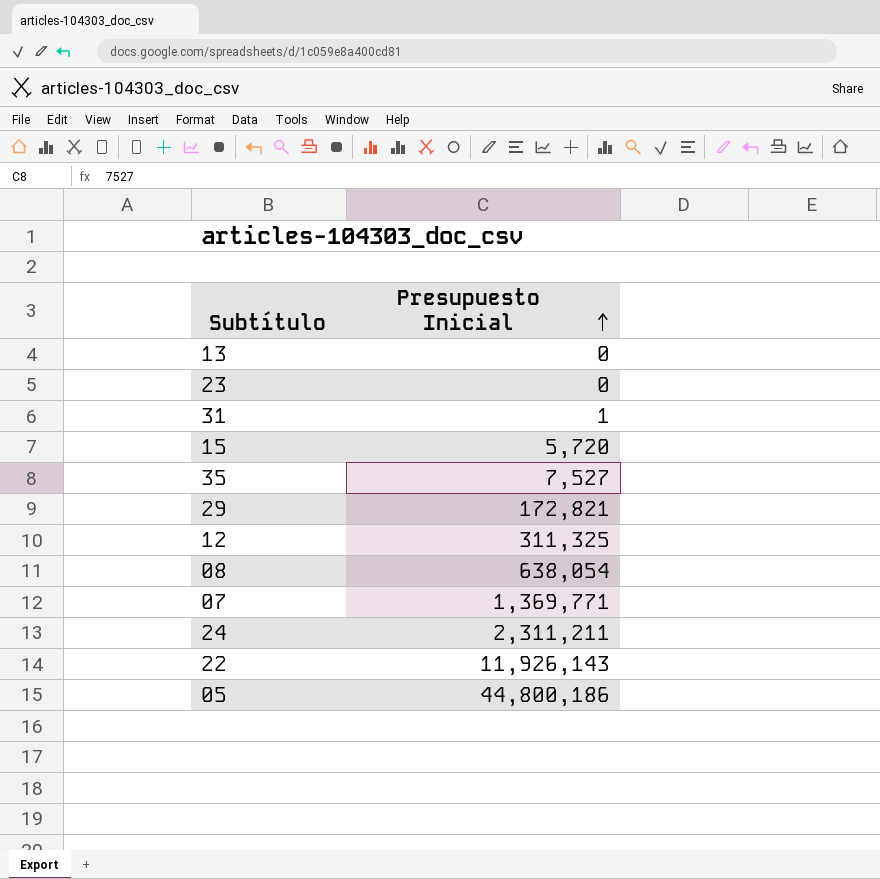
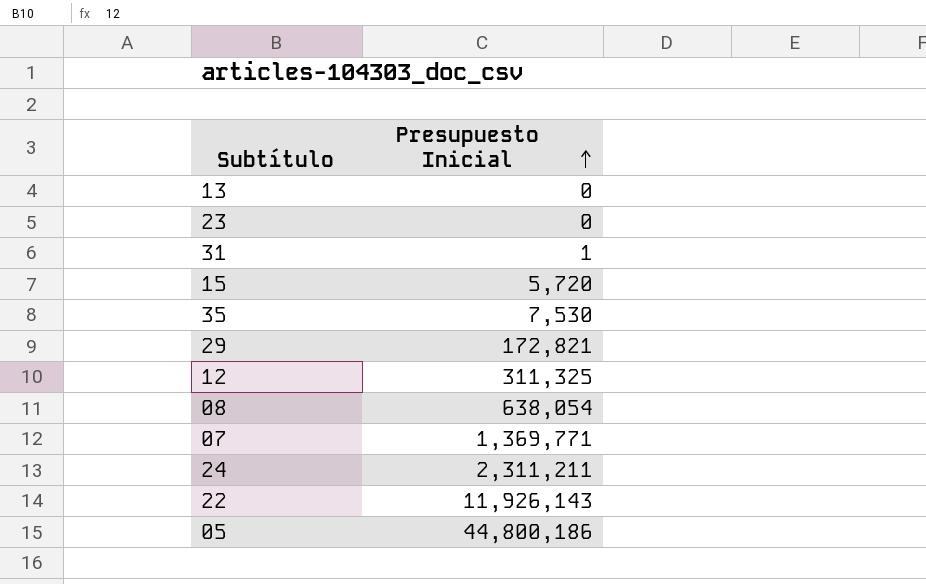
35 | Presupuesto Inicial: 7,527 -> 7,530

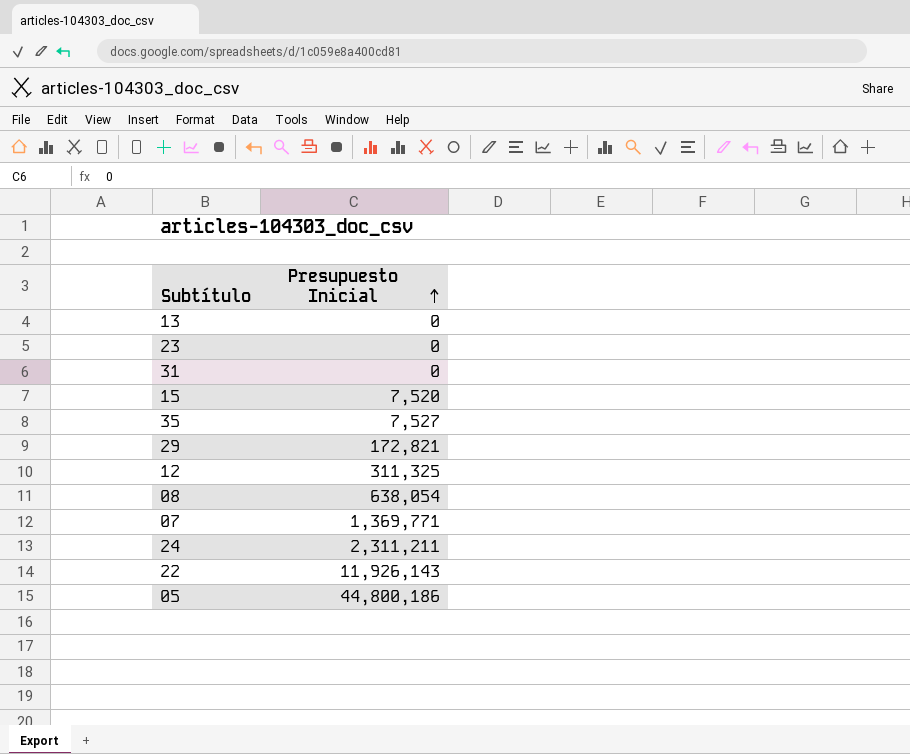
31 | Presupuesto Inicial: 1 -> 0
15 | Presupuesto Inicial: 5,720 -> 7,520
35 | Presupuesto Inicial: 7,530 -> 7,527

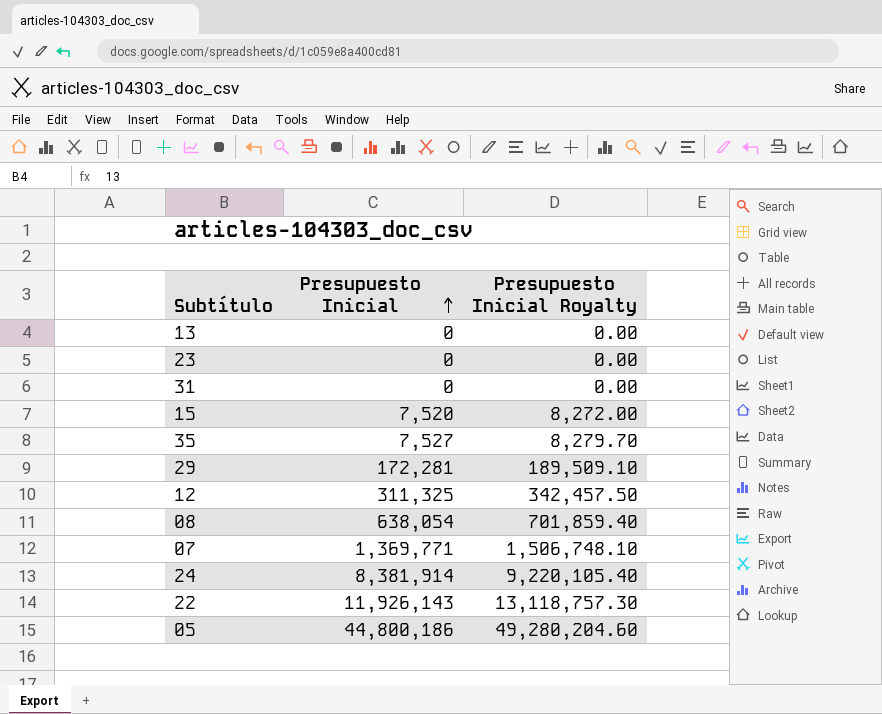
column Presupuesto Inicial Royalty | formula: none -> [Presupuesto Inicial] * 1.1
29 | Presupuesto Inicial: 172,821 -> 172,281
24 | Presupuesto Inicial: 2,311,211 -> 8,381,914

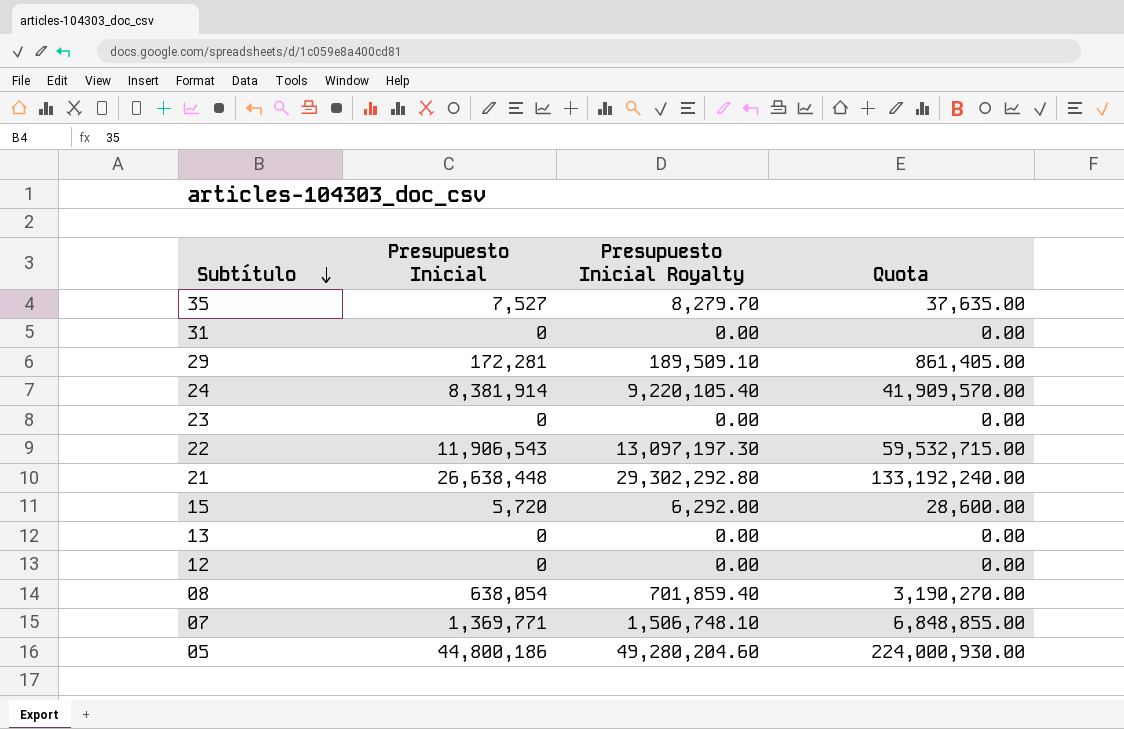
row order: Presupuesto Inicial ascending -> Subtítulo descending
column Quota | formula: none -> [Presupuesto Inicial] * 5
22 | Presupuesto Inicial: 11,926,143 -> 11,906,543
22 | Presupuesto Inicial Royalty: 13,118,757.30 -> 13,097,197.30
row 21: none -> 26,638,448 | 29,302,292.80 | 133,192,240.00
15 | Presupuesto Inicial: 7,520 -> 5,720
15 | Presupuesto Inicial Royalty: 8,272.00 -> 6,292.00
12 | Presupuesto Inicial: 311,325 -> 0
12 | Presupuesto Inicial Royalty: 342,457.50 -> 0.00

